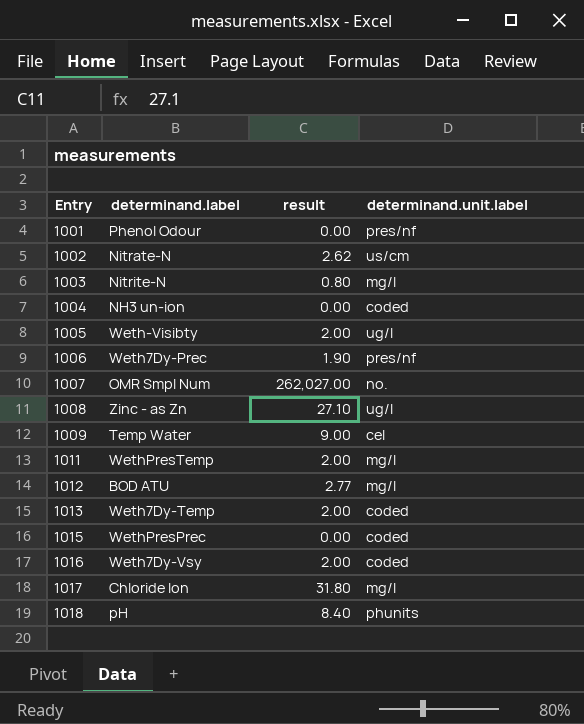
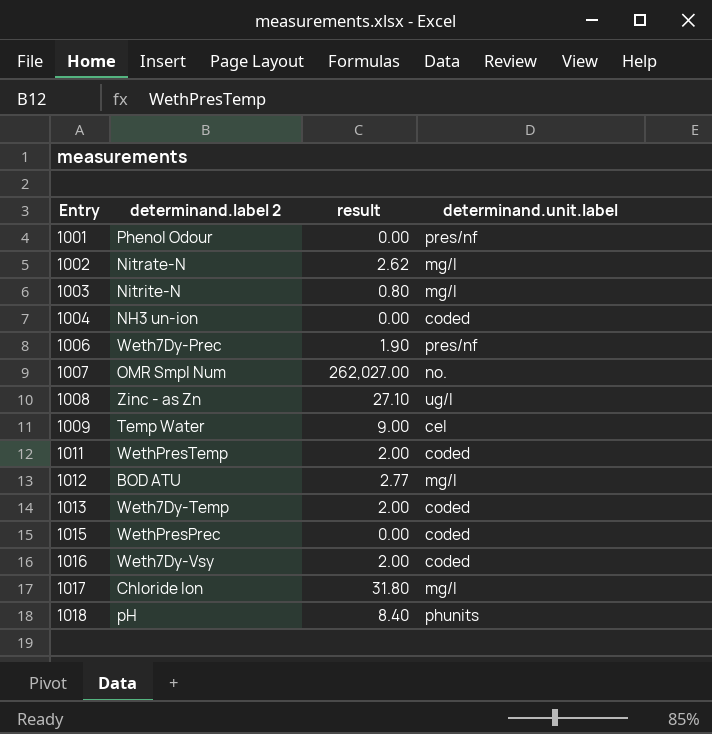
column name: determinand.label -> determinand.label 2
row 1005: Weth-Visibty | 2.00 | ug/l -> none
1002 | determinand.unit.label: us/cm -> mg/l
1011 | determinand.unit.label: mg/l -> coded

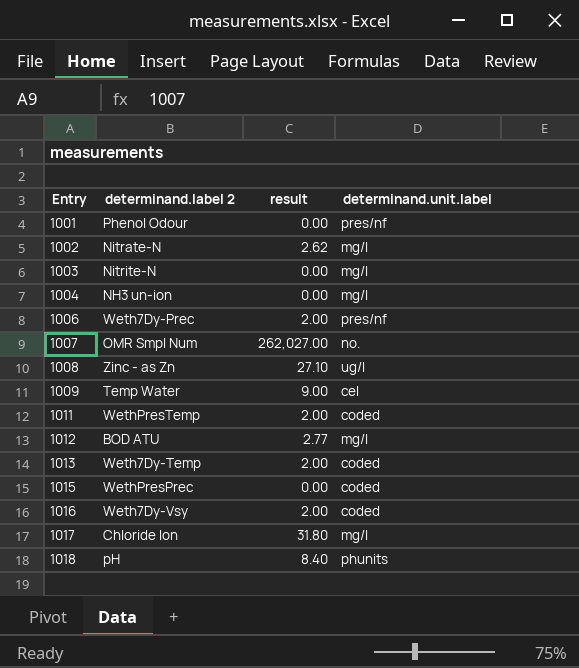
1003 | result: 0.80 -> 0.00
1004 | determinand.unit.label: coded -> mg/l
1006 | result: 1.90 -> 2.00

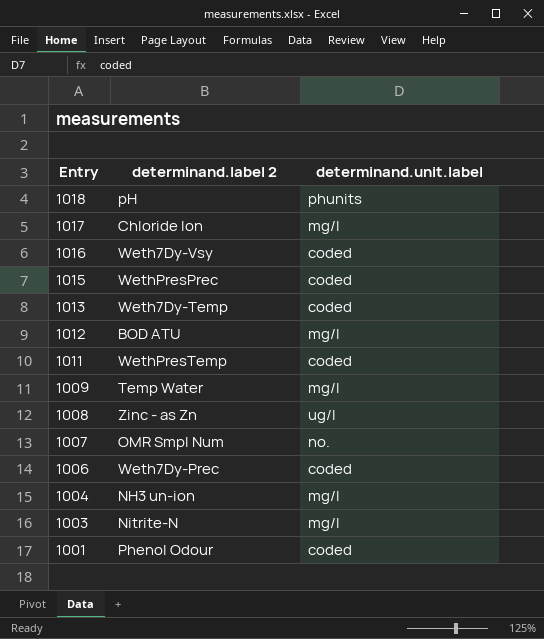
row order: Entry ascending -> Entry descending
column result | position: 3 -> none
row 1002: Nitrate-N | 2.62 | mg/l -> none
1009 | determinand.unit.label: cel -> mg/l
1006 | determinand.unit.label: pres/nf -> coded
1001 | determinand.unit.label: pres/nf -> coded

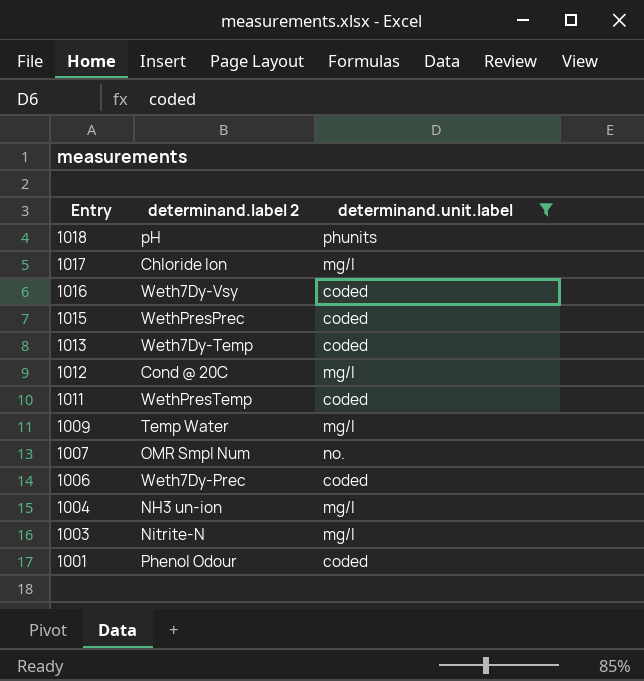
filter: none -> determinand.unit.label != ug/l
1012 | determinand.label 2: BOD ATU -> Cond @ 20C

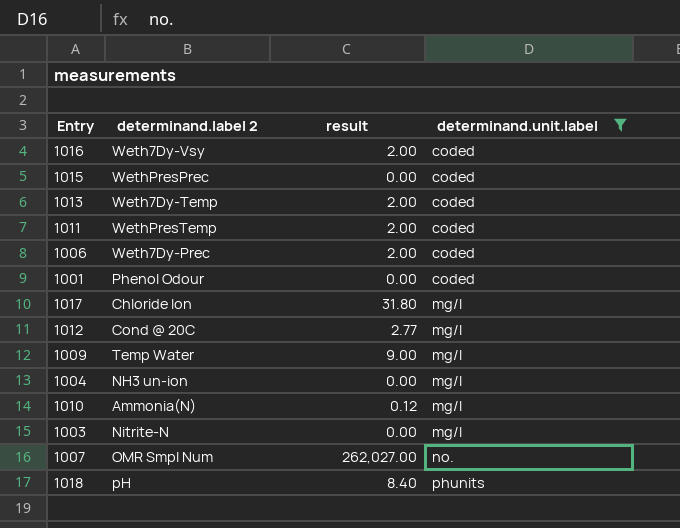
row order: Entry descending -> determinand.unit.label ascending
column result | position: none -> 3
row 1010: none -> Ammonia(N) | 0.12 | mg/l

